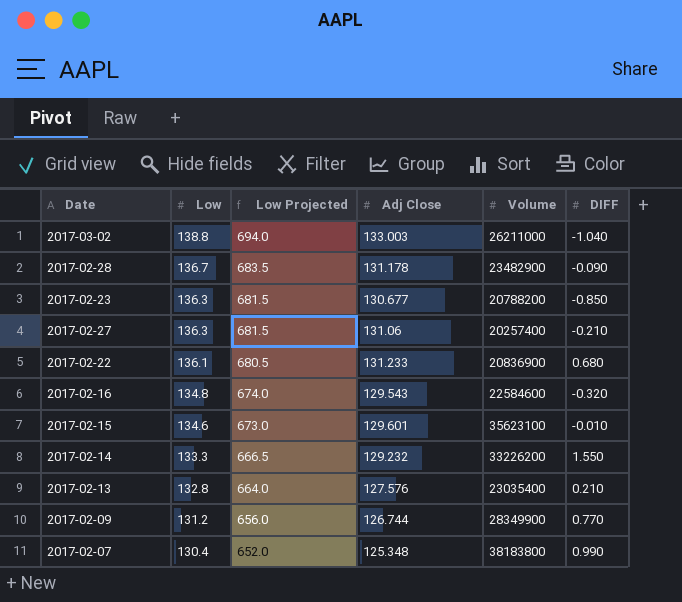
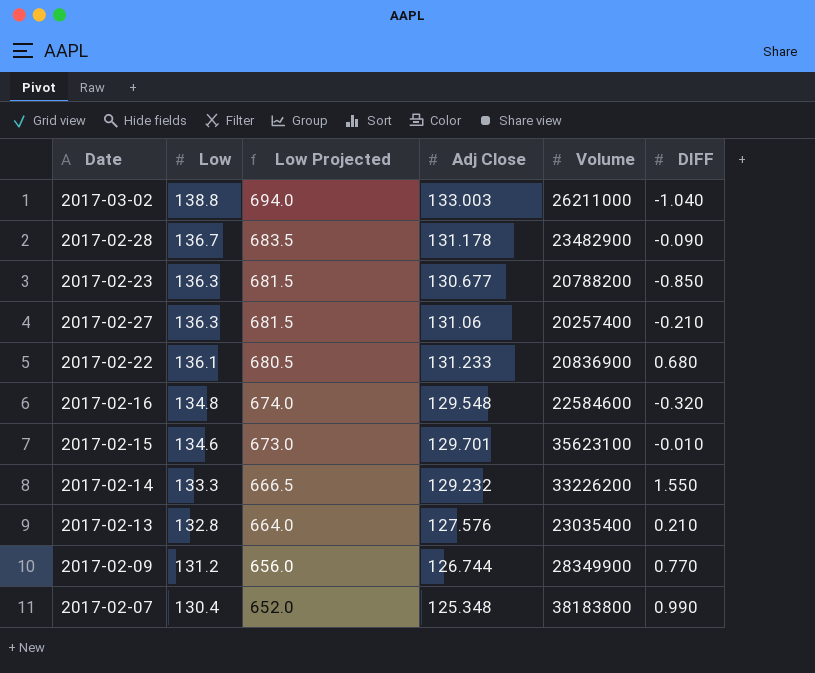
2017-02-16 | Adj Close: 129.543 -> 129.548
2017-02-15 | Adj Close: 129.601 -> 129.701

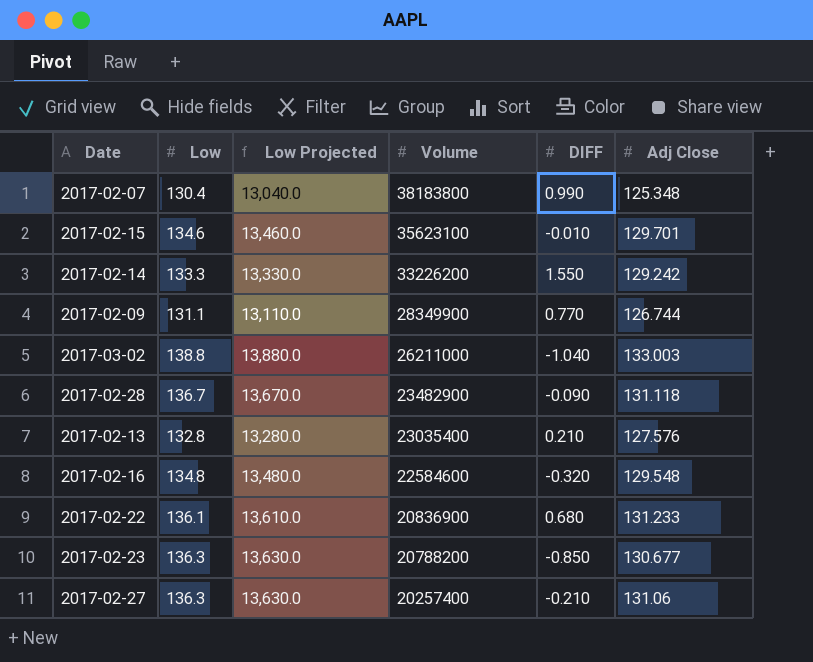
row order: Low descending -> Volume descending
column Low Projected | formula: [Low] * 5 -> [Low] * 100
column Adj Close | position: 4 -> 6
2017-02-14 | Adj Close: 129.232 -> 129.242
2017-02-09 | Low: 131.2 -> 131.1
2017-02-28 | Adj Close: 131.178 -> 131.118

